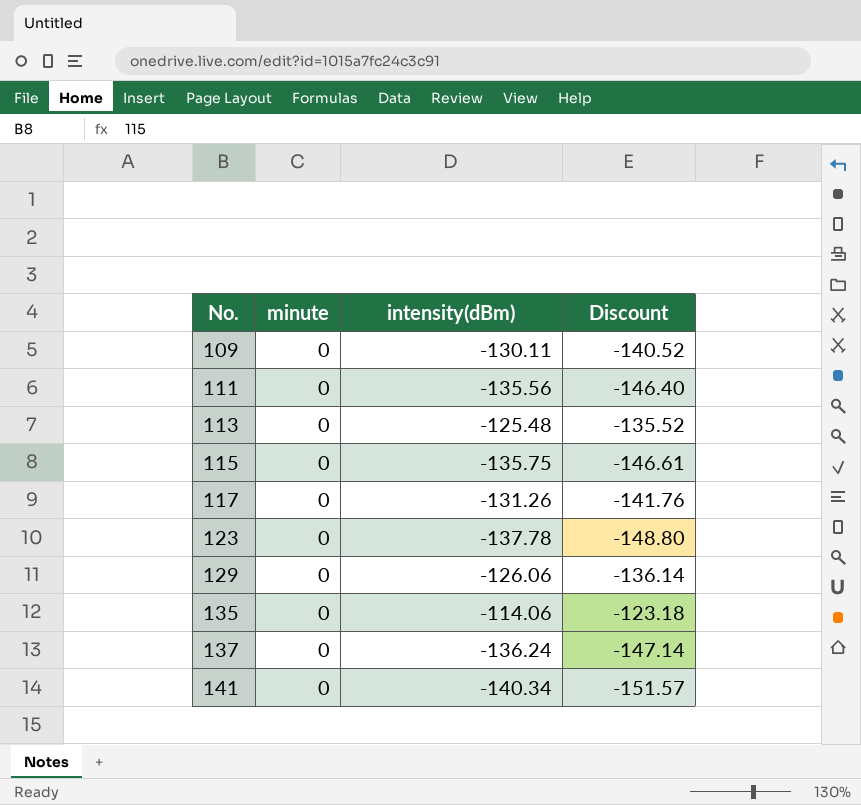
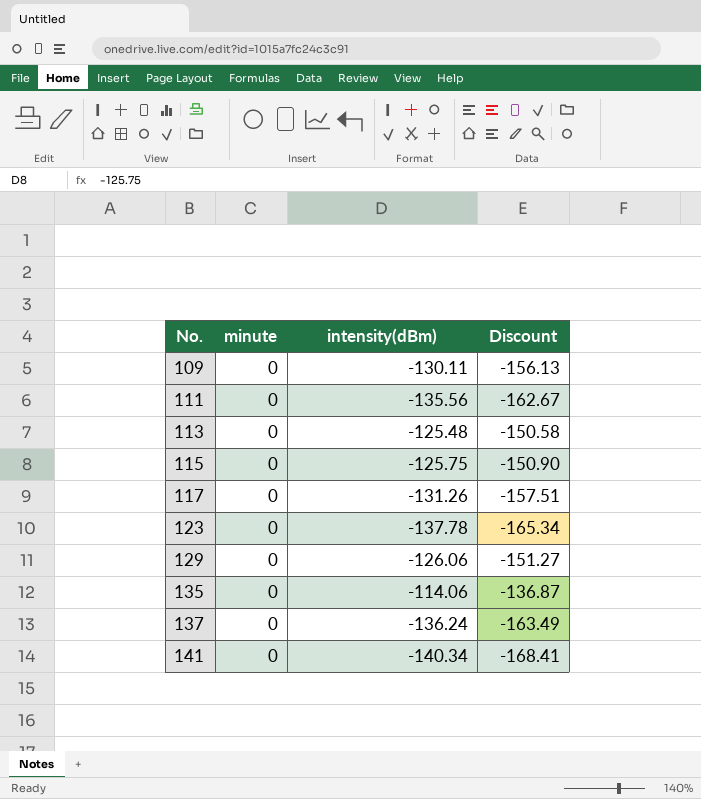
column Discount | formula: [intensity(dBm)] * 1.08 -> [intensity(dBm)] * 1.2
115 | intensity(dBm): -135.75 -> -125.75

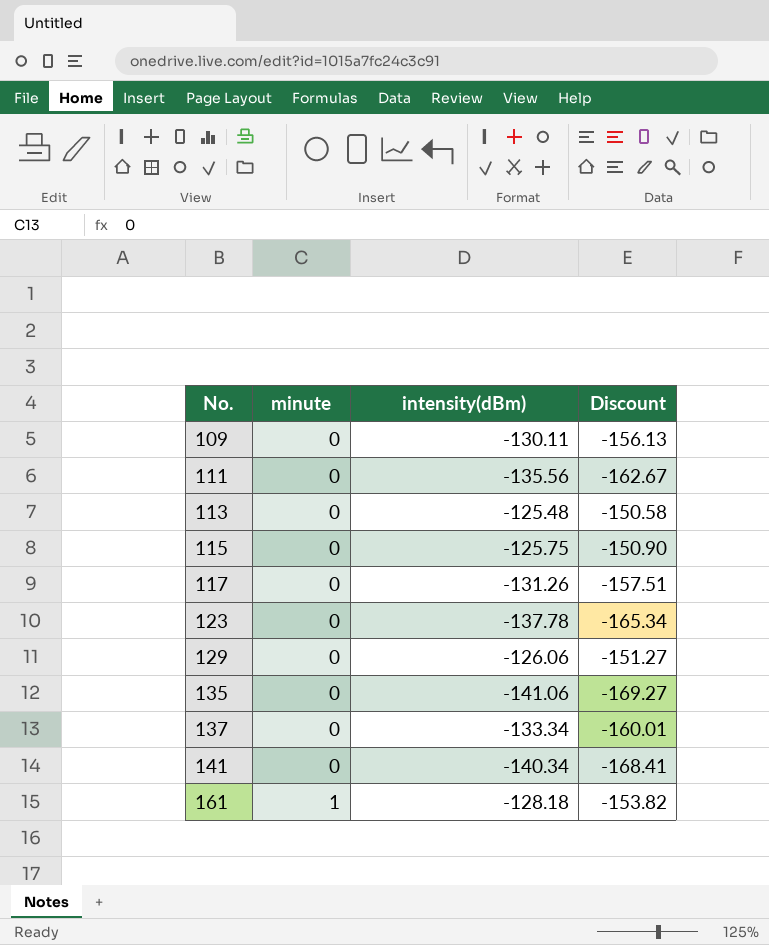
135 | intensity(dBm): -114.06 -> -141.06
135 | Discount: -136.87 -> -169.27
137 | intensity(dBm): -136.24 -> -133.34
137 | Discount: -163.49 -> -160.01
row 161: none -> 1 | -128.18 | -153.82

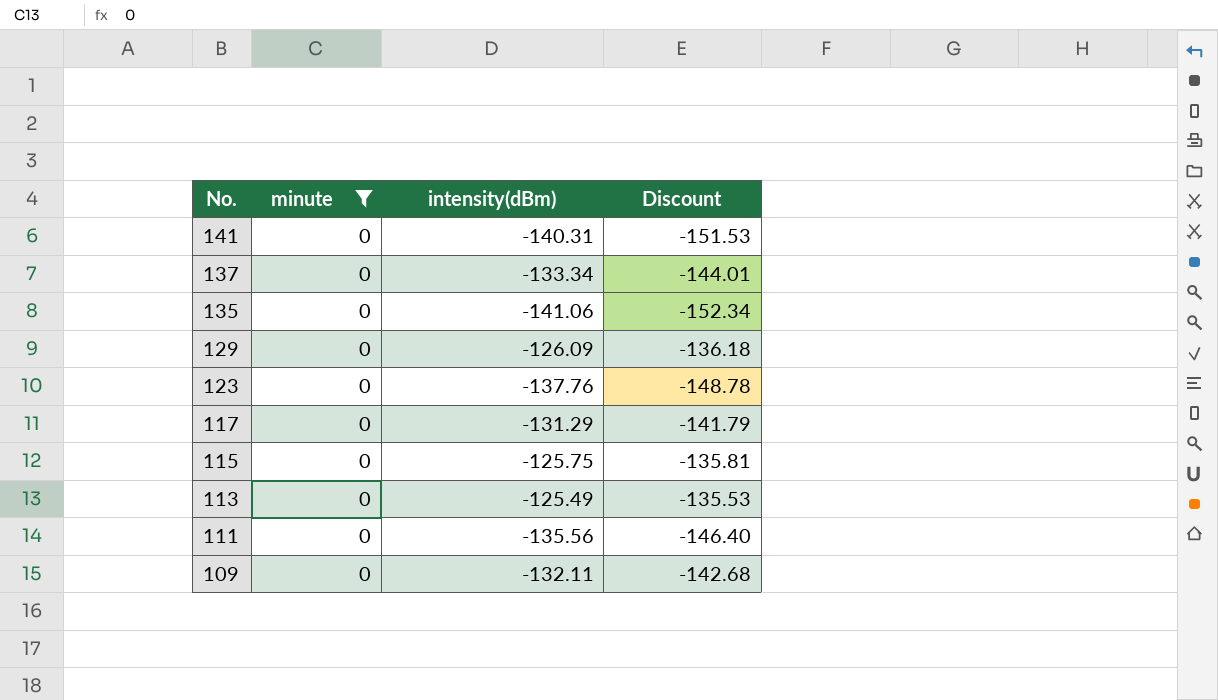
filter: none -> minute = 0
row order: No. ascending -> No. descending
column Discount | formula: [intensity(dBm)] * 1.2 -> [intensity(dBm)] * 1.08
141 | intensity(dBm): -140.34 -> -140.31
129 | intensity(dBm): -126.06 -> -126.09
123 | intensity(dBm): -137.78 -> -137.76
117 | intensity(dBm): -131.26 -> -131.29
113 | intensity(dBm): -125.48 -> -125.49
109 | intensity(dBm): -130.11 -> -132.11

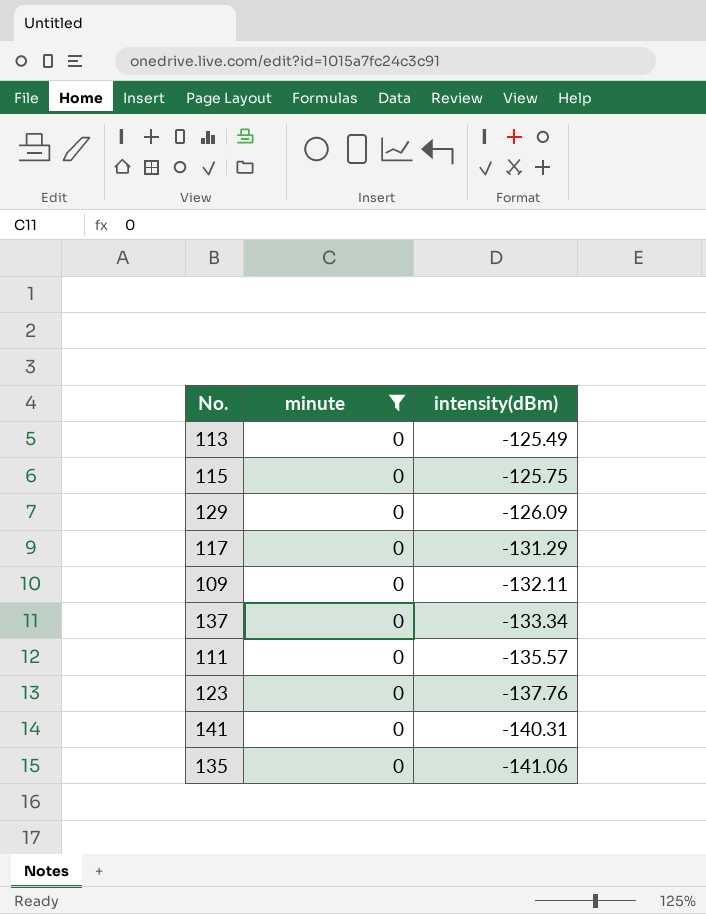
row order: No. descending -> intensity(dBm) descending
column Discount | formula: [intensity(dBm)] * 1.08 -> none
111 | intensity(dBm): -135.56 -> -135.57

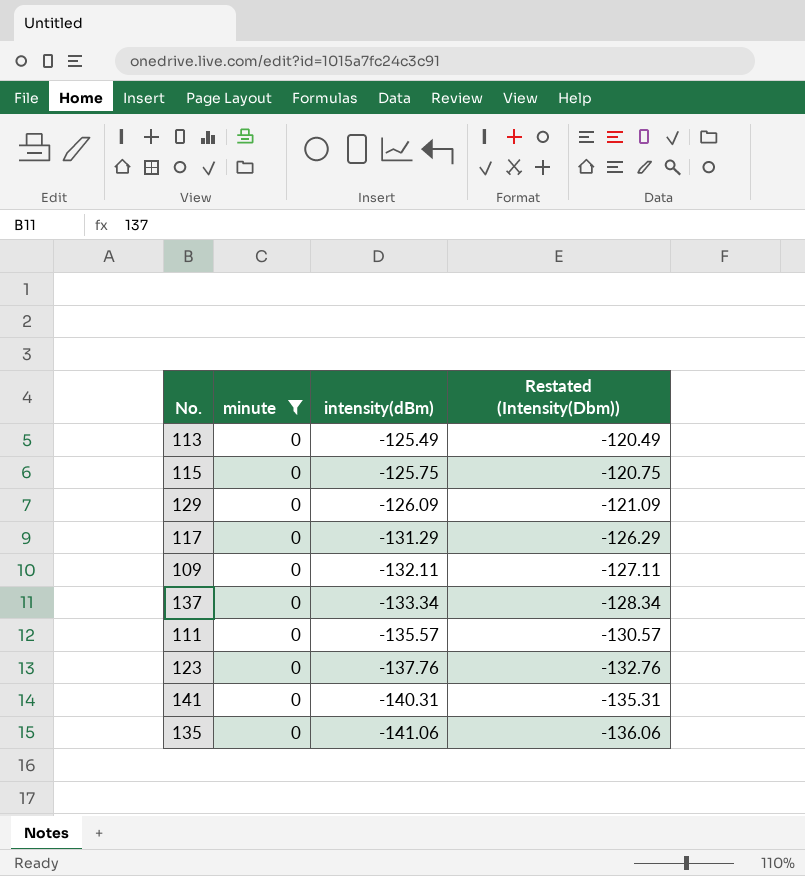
column Restated (Intensity(Dbm)) | formula: none -> [intensity(dBm)] + 5

